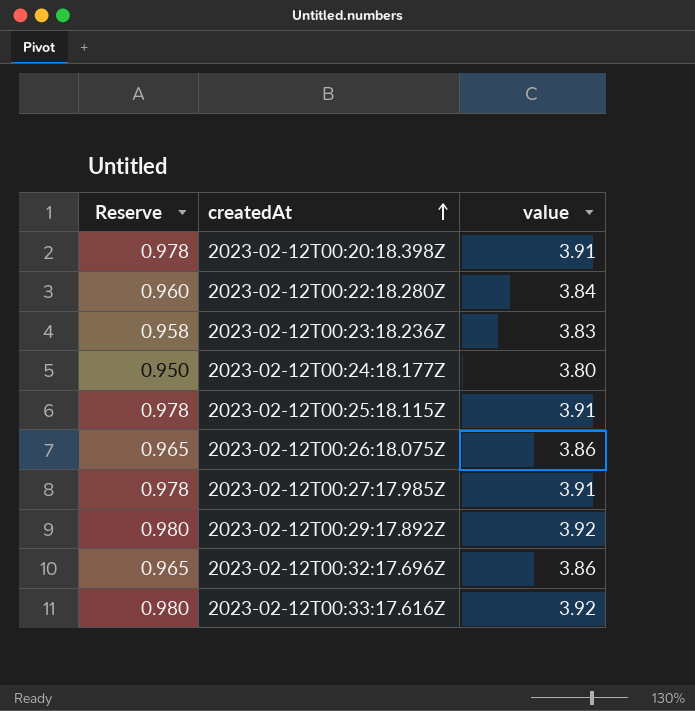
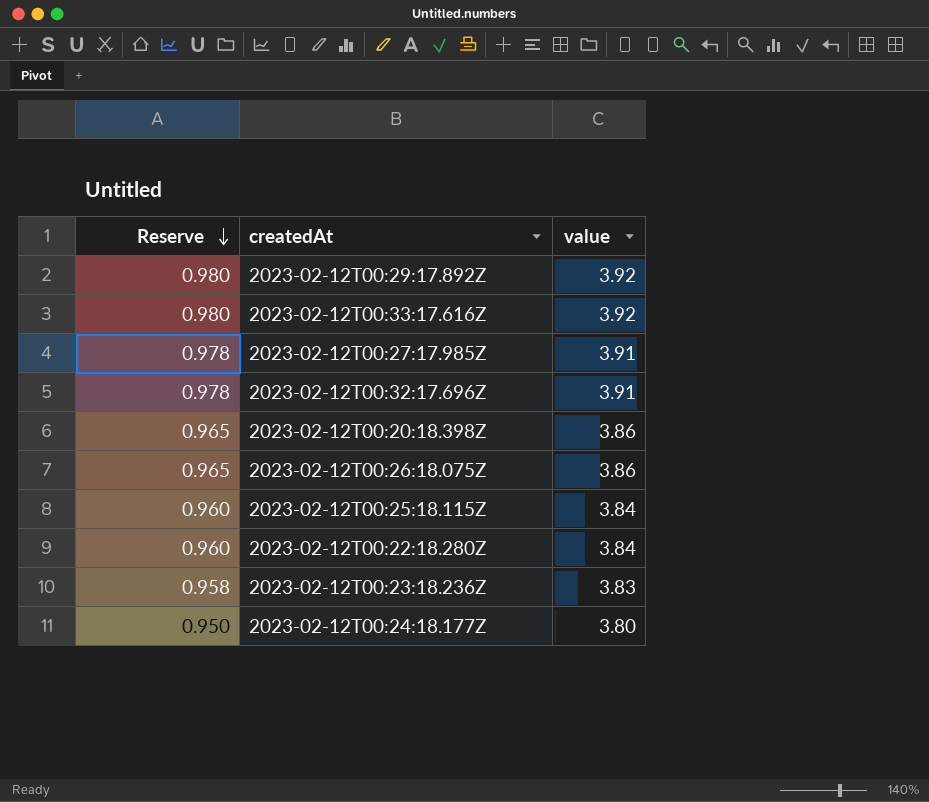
row order: createdAt ascending -> Reserve descending
2023-02-12T00:32:17.696Z | Reserve: 0.965 -> 0.978
2023-02-12T00:32:17.696Z | value: 3.86 -> 3.91
2023-02-12T00:20:18.398Z | Reserve: 0.978 -> 0.965
2023-02-12T00:20:18.398Z | value: 3.91 -> 3.86
2023-02-12T00:25:18.115Z | Reserve: 0.978 -> 0.960
2023-02-12T00:25:18.115Z | value: 3.91 -> 3.84

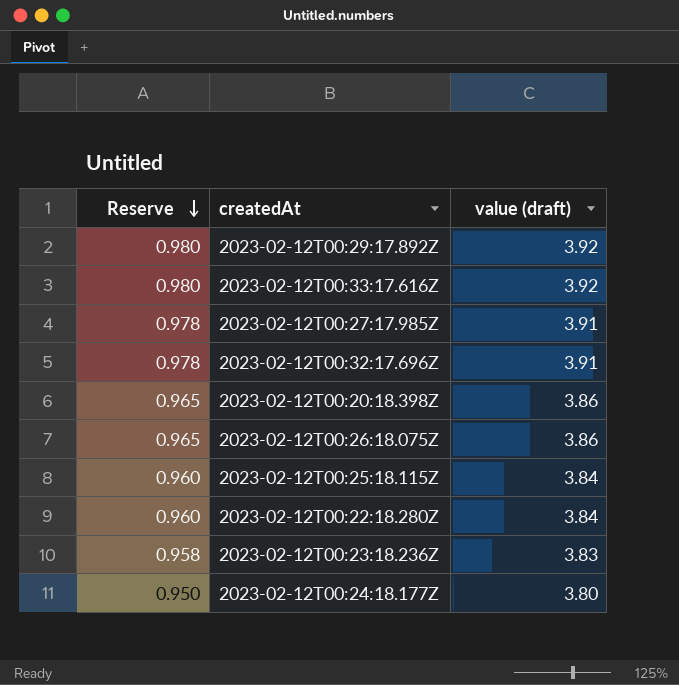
column name: value -> value (draft)

